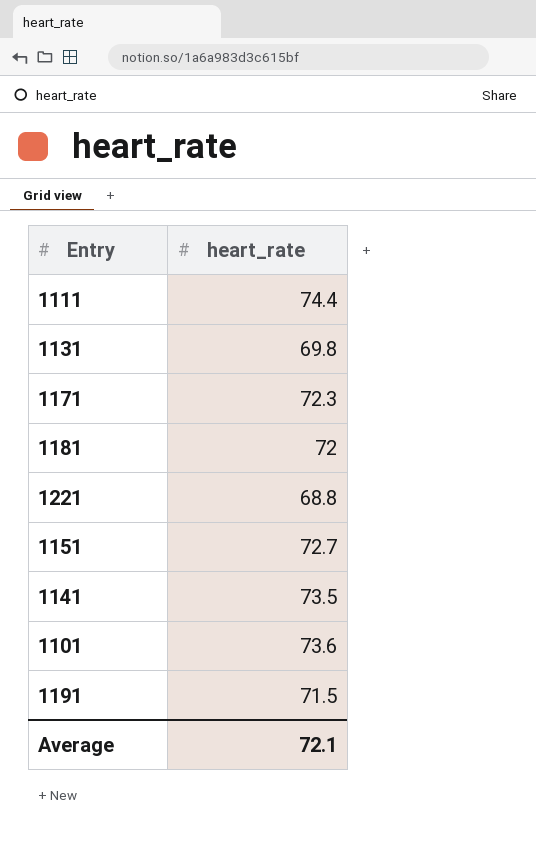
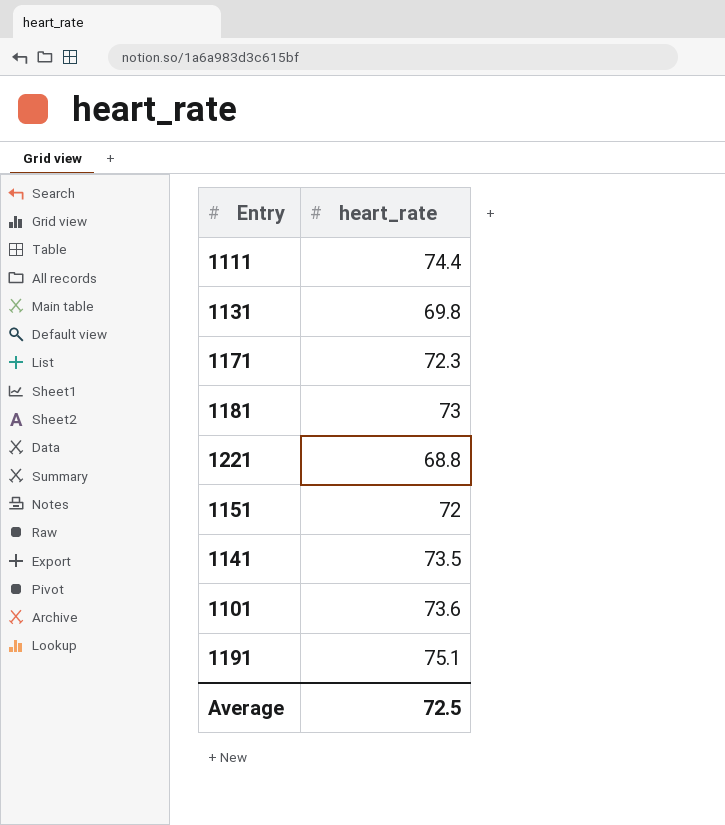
1181 | heart_rate: 72 -> 73
1151 | heart_rate: 72.7 -> 72
1191 | heart_rate: 71.5 -> 75.1
Average | heart_rate: 72.1 -> 72.5

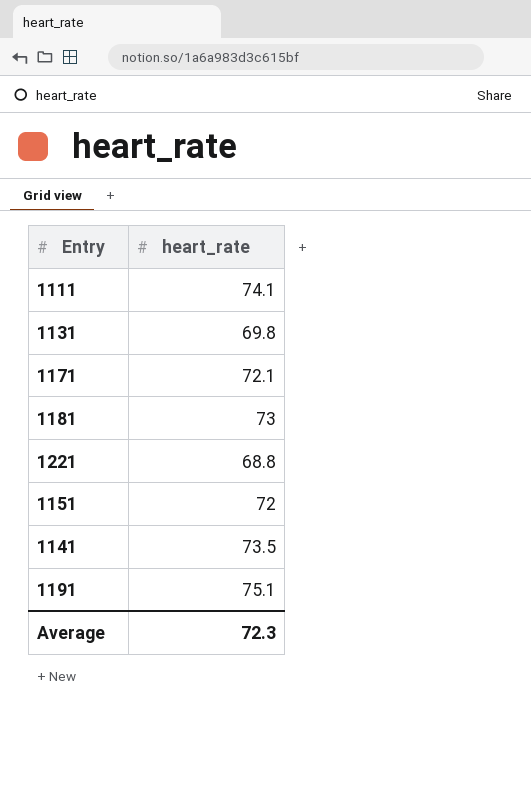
row 1101: 73.6 -> none
1111 | heart_rate: 74.4 -> 74.1
1171 | heart_rate: 72.3 -> 72.1
Average | heart_rate: 72.5 -> 72.3

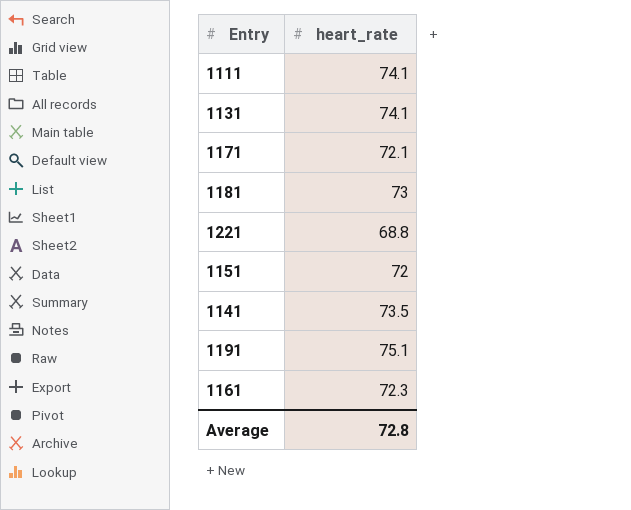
1131 | heart_rate: 69.8 -> 74.1
row 1161: none -> 72.3
Average | heart_rate: 72.3 -> 72.8

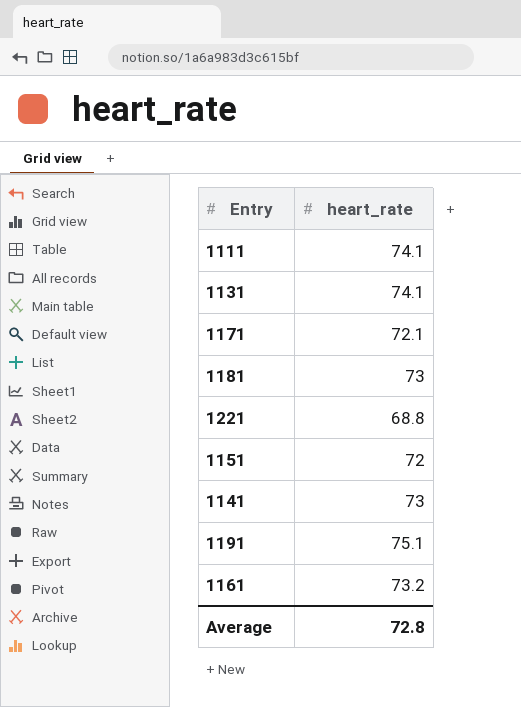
1141 | heart_rate: 73.5 -> 73
1161 | heart_rate: 72.3 -> 73.2

